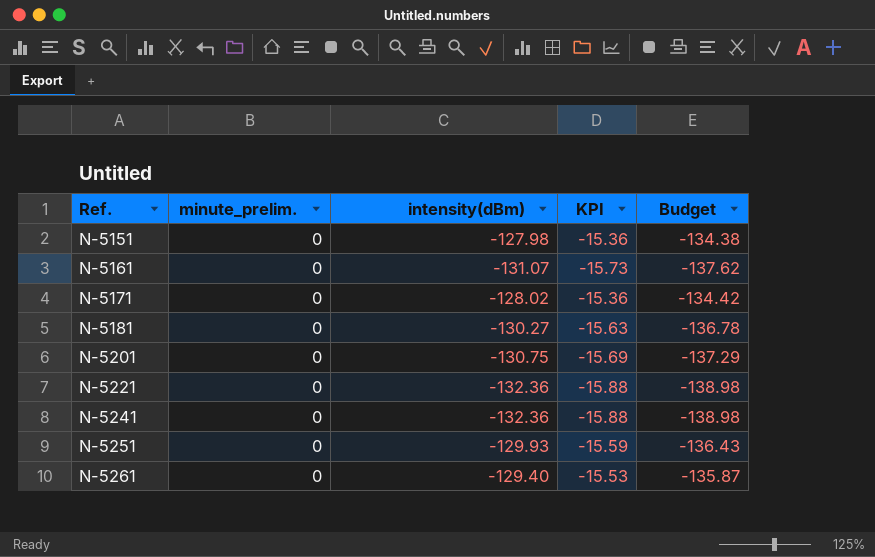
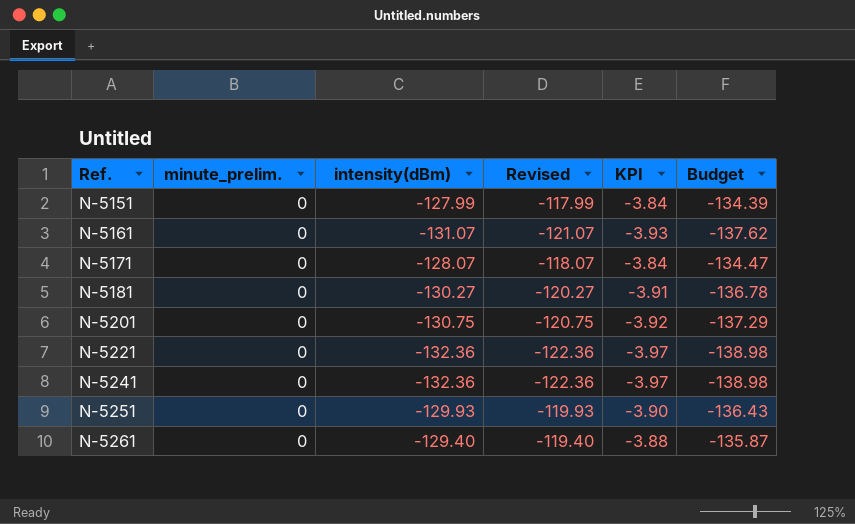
column Revised | formula: none -> [intensity(dBm)] + 10
column KPI | formula: [intensity(dBm)] * 0.12 -> [intensity(dBm)] * 0.03
N-5151 | intensity(dBm): -127.98 -> -127.99
N-5151 | Budget: -134.38 -> -134.39
N-5171 | intensity(dBm): -128.02 -> -128.07
N-5171 | Budget: -134.42 -> -134.47

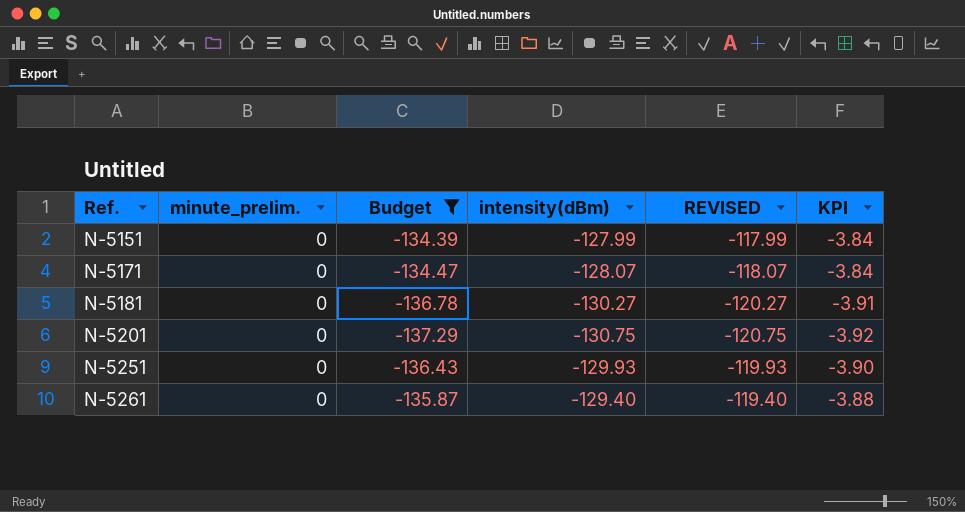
filter: none -> Budget >= -137.29
column Budget | position: 6 -> 3
column name: Revised -> REVISED

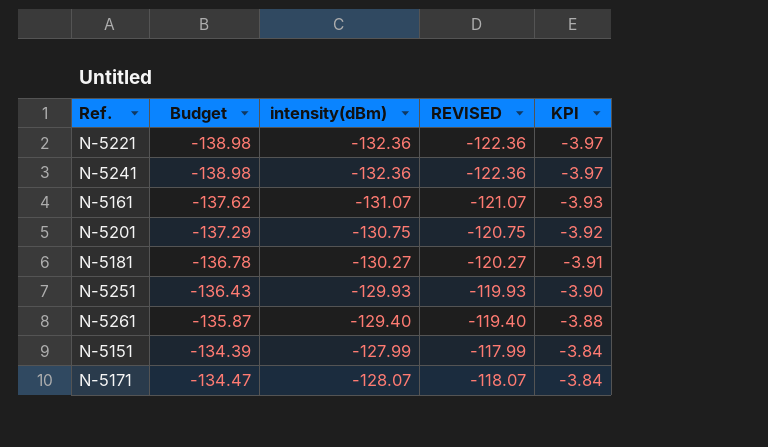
filter: Budget >= -137.29 -> none
row order: Ref. ascending -> KPI ascending
column minute_prelim. | position: 2 -> none

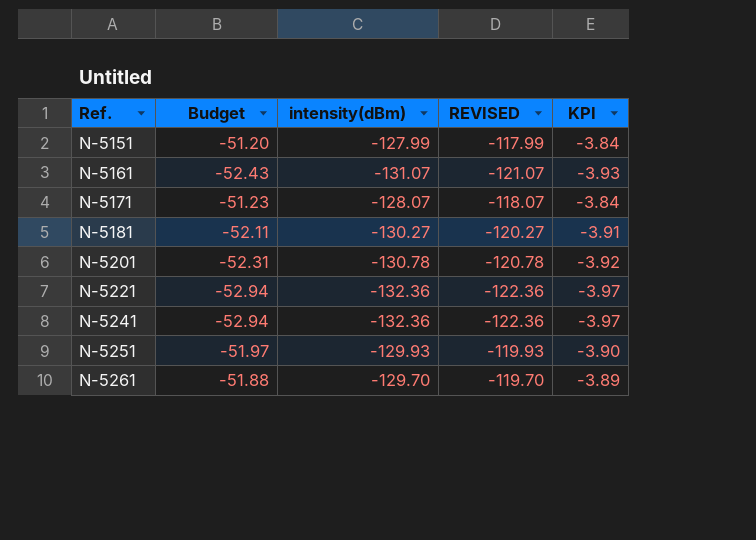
row order: KPI ascending -> Ref. ascending
column Budget | formula: [intensity(dBm)] * 1.05 -> [intensity(dBm)] * 0.4
N-5201 | intensity(dBm): -130.75 -> -130.78
N-5201 | REVISED: -120.75 -> -120.78
N-5261 | intensity(dBm): -129.40 -> -129.70
N-5261 | REVISED: -119.40 -> -119.70
N-5261 | KPI: -3.88 -> -3.89

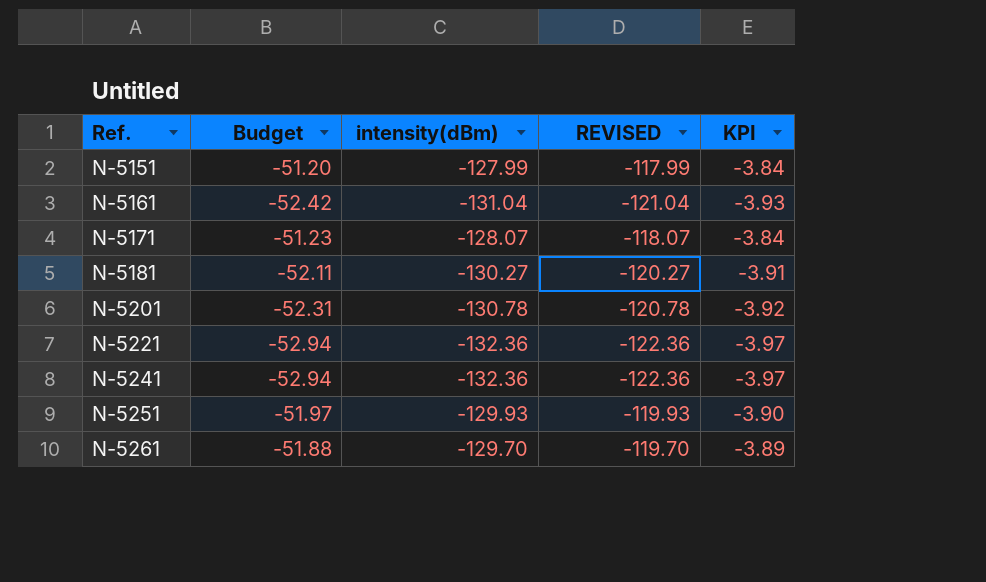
N-5161 | Budget: -52.43 -> -52.42
N-5161 | intensity(dBm): -131.07 -> -131.04
N-5161 | REVISED: -121.07 -> -121.04

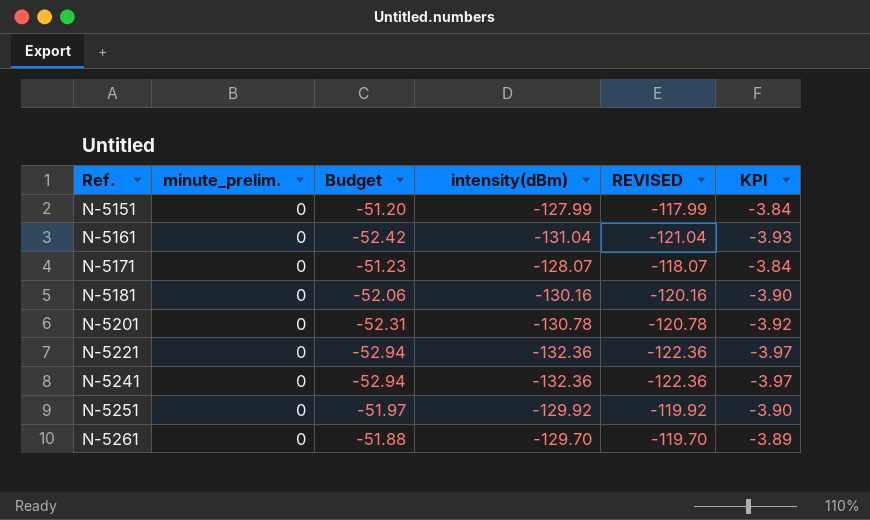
column minute_prelim. | position: none -> 2
N-5181 | Budget: -52.11 -> -52.06
N-5181 | intensity(dBm): -130.27 -> -130.16
N-5181 | REVISED: -120.27 -> -120.16
N-5181 | KPI: -3.91 -> -3.90
N-5251 | intensity(dBm): -129.93 -> -129.92
N-5251 | REVISED: -119.93 -> -119.92

